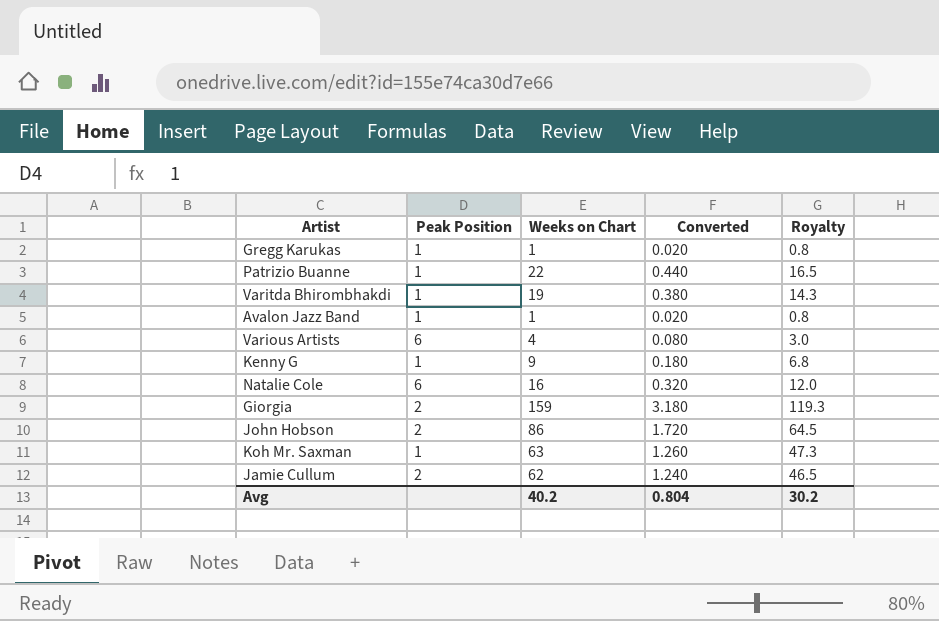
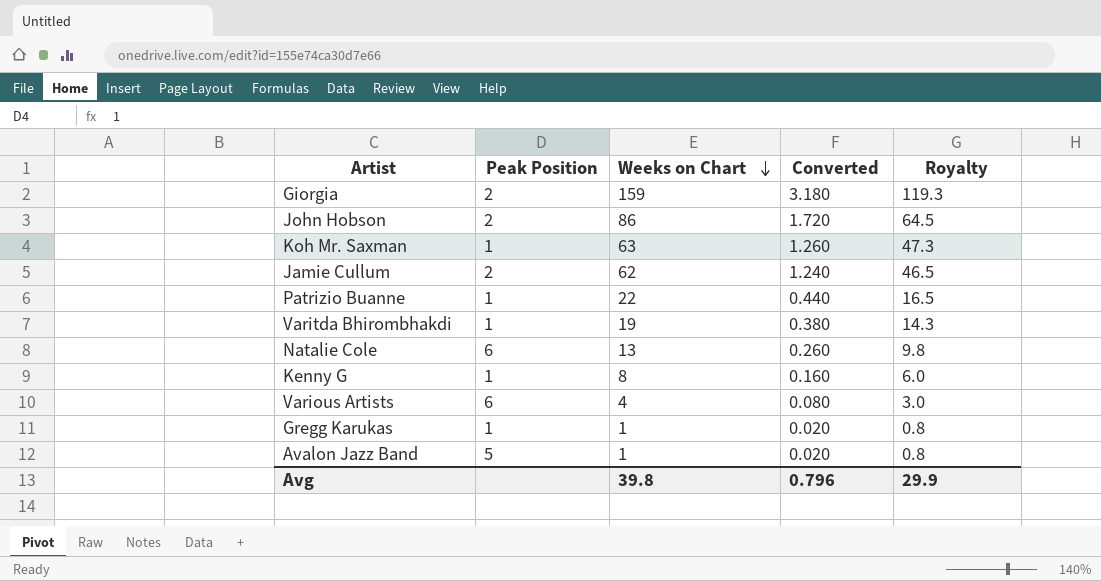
row order: none -> Weeks on Chart descending
Natalie Cole | Weeks on Chart: 16 -> 13
Natalie Cole | Converted: 0.320 -> 0.260
Natalie Cole | Royalty: 12.0 -> 9.8
Kenny G | Weeks on Chart: 9 -> 8
Kenny G | Converted: 0.180 -> 0.160
Kenny G | Royalty: 6.8 -> 6.0
Avalon Jazz Band | Peak Position: 1 -> 5
Avg | Weeks on Chart: 40.2 -> 39.8
Avg | Converted: 0.804 -> 0.796
Avg | Royalty: 30.2 -> 29.9

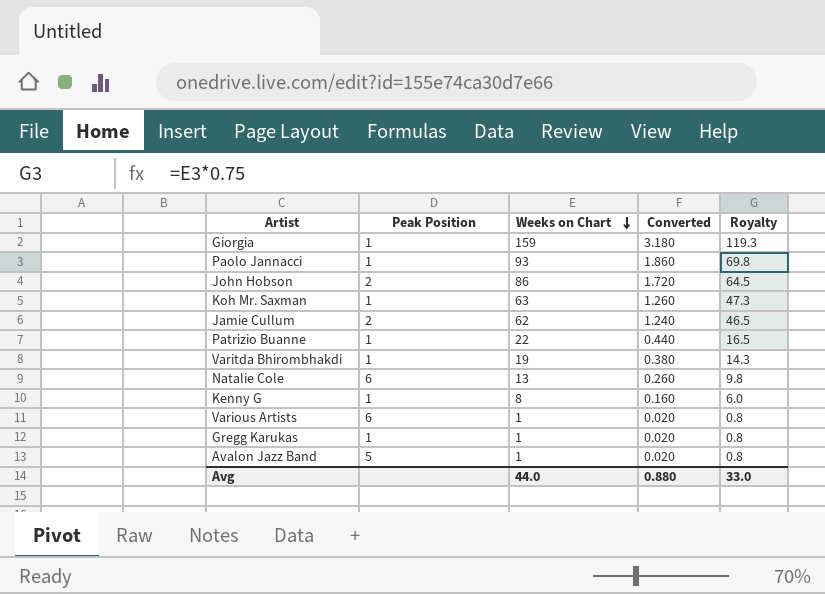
Giorgia | Peak Position: 2 -> 1
row Paolo Jannacci: none -> 1 | 93 | 1.860 | 69.8
Various Artists | Weeks on Chart: 4 -> 1
Various Artists | Converted: 0.080 -> 0.020
Various Artists | Royalty: 3.0 -> 0.8
Avg | Weeks on Chart: 39.8 -> 44.0
Avg | Converted: 0.796 -> 0.880
Avg | Royalty: 29.9 -> 33.0

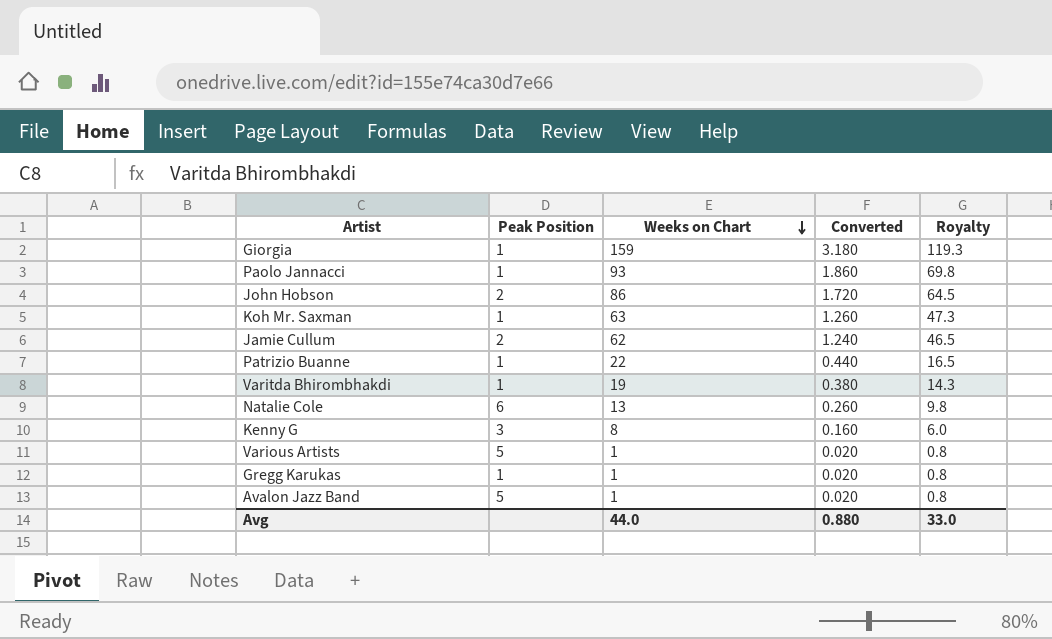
Kenny G | Peak Position: 1 -> 3
Various Artists | Peak Position: 6 -> 5

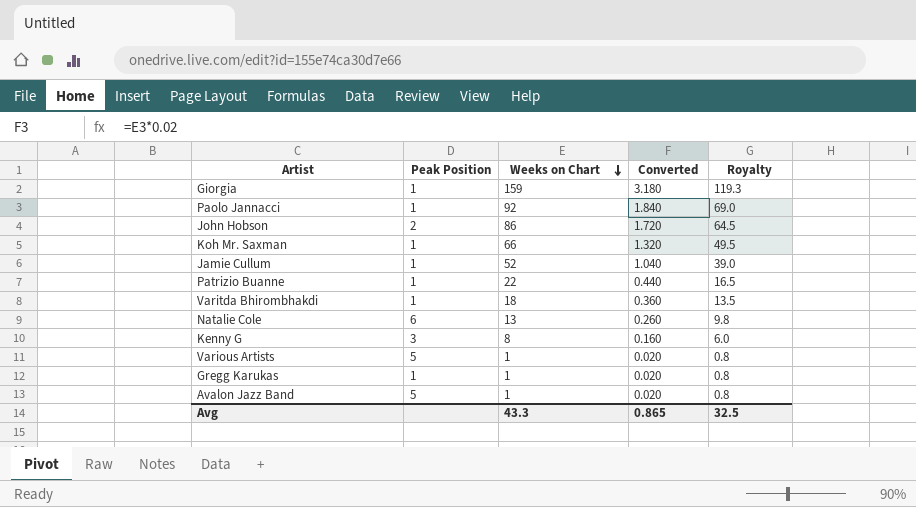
Paolo Jannacci | Weeks on Chart: 93 -> 92
Paolo Jannacci | Converted: 1.860 -> 1.840
Paolo Jannacci | Royalty: 69.8 -> 69.0
Koh Mr. Saxman | Weeks on Chart: 63 -> 66
Koh Mr. Saxman | Converted: 1.260 -> 1.320
Koh Mr. Saxman | Royalty: 47.3 -> 49.5
Jamie Cullum | Peak Position: 2 -> 1
Jamie Cullum | Weeks on Chart: 62 -> 52
Jamie Cullum | Converted: 1.240 -> 1.040
Jamie Cullum | Royalty: 46.5 -> 39.0
Varitda Bhirombhakdi | Weeks on Chart: 19 -> 18
Varitda Bhirombhakdi | Converted: 0.380 -> 0.360
Varitda Bhirombhakdi | Royalty: 14.3 -> 13.5
Avg | Weeks on Chart: 44.0 -> 43.3
Avg | Converted: 0.880 -> 0.865
Avg | Royalty: 33.0 -> 32.5

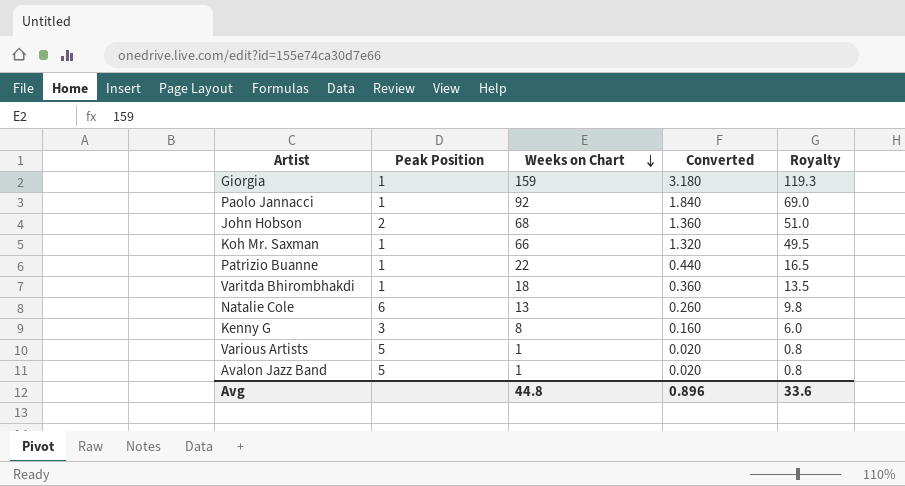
row Jamie Cullum: 1 | 52 | 1.040 | 39.0 -> none
row Gregg Karukas: 1 | 1 | 0.020 | 0.8 -> none
John Hobson | Weeks on Chart: 86 -> 68
John Hobson | Converted: 1.720 -> 1.360
John Hobson | Royalty: 64.5 -> 51.0
Avg | Weeks on Chart: 43.3 -> 44.8
Avg | Converted: 0.865 -> 0.896
Avg | Royalty: 32.5 -> 33.6

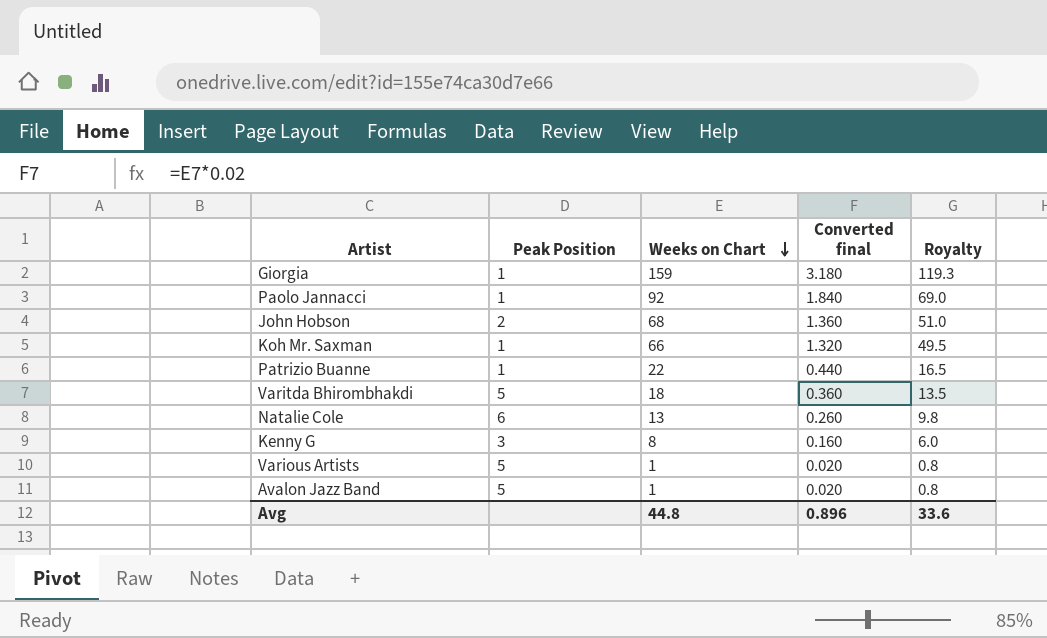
column name: Converted -> Converted final
Varitda Bhirombhakdi | Peak Position: 1 -> 5

